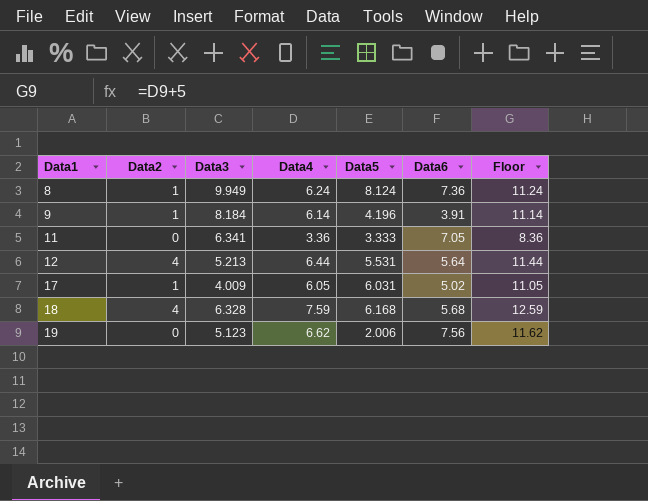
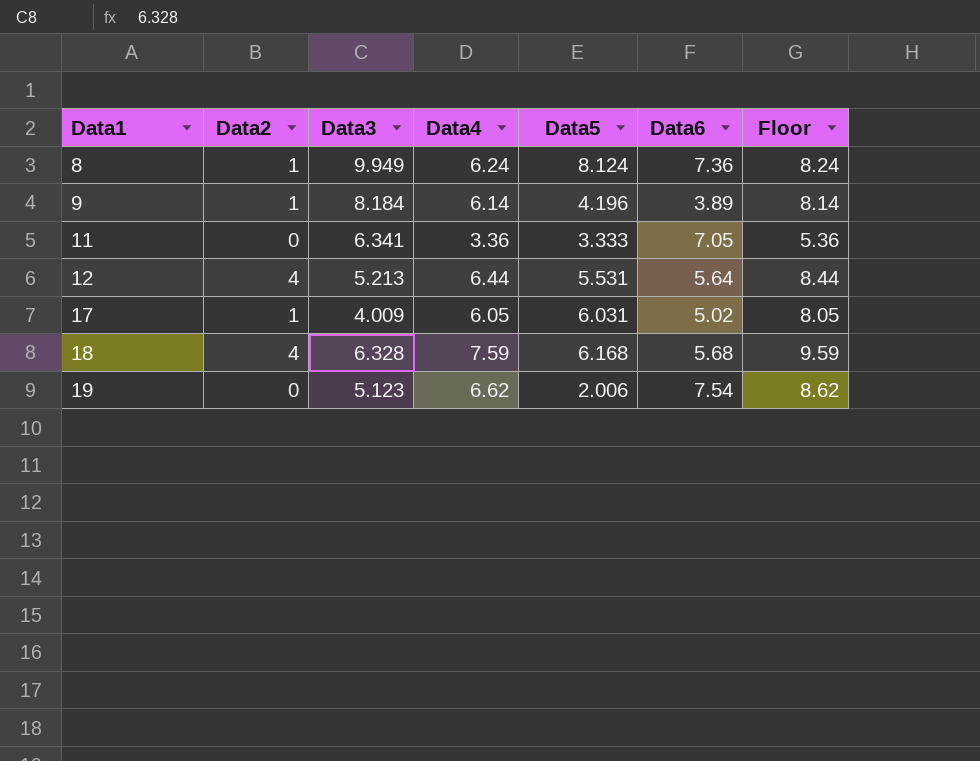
column Floor | formula: [Data4] + 5 -> [Data4] + 2
9 | Data6: 3.91 -> 3.89
19 | Data6: 7.56 -> 7.54

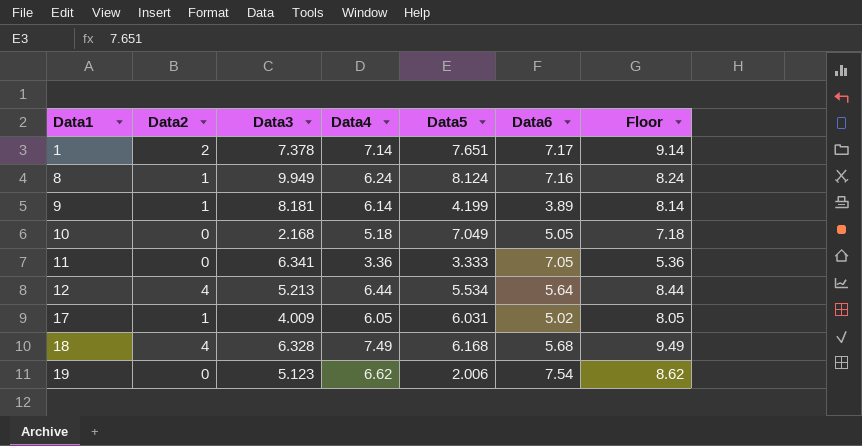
row 1: none -> 2 | 7.378 | 7.14 | 7.651 | 7.17 | 9.14
8 | Data6: 7.36 -> 7.16
9 | Data3: 8.184 -> 8.181
9 | Data5: 4.196 -> 4.199
row 10: none -> 0 | 2.168 | 5.18 | 7.049 | 5.05 | 7.18
12 | Data5: 5.531 -> 5.534
18 | Data4: 7.59 -> 7.49
18 | Floor: 9.59 -> 9.49

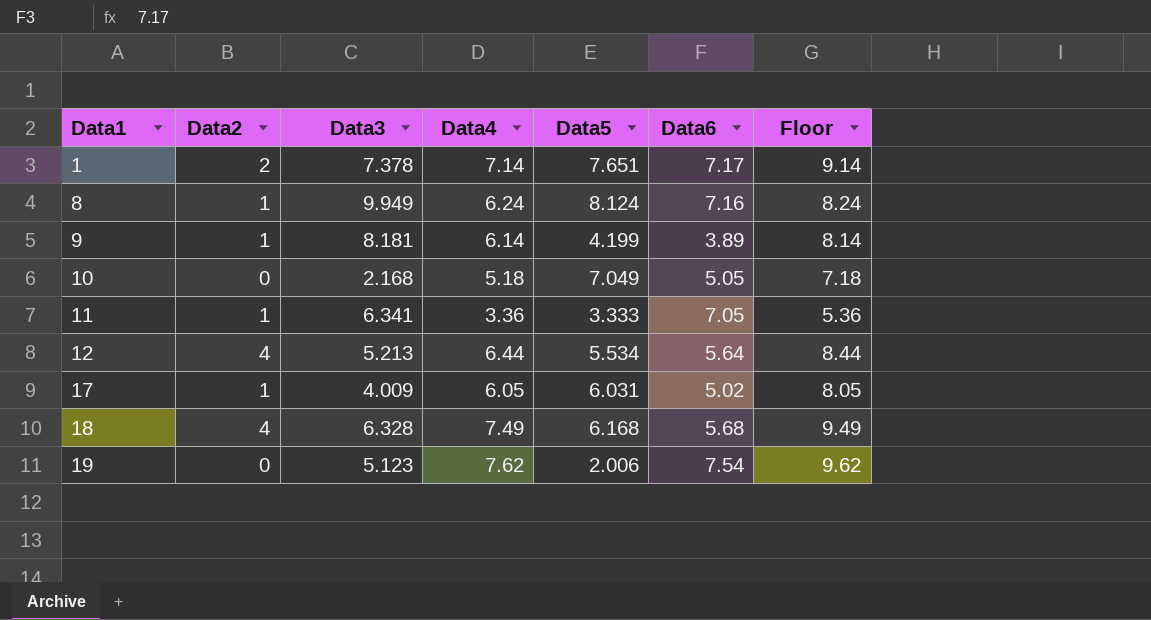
11 | Data2: 0 -> 1
19 | Data4: 6.62 -> 7.62
19 | Floor: 8.62 -> 9.62

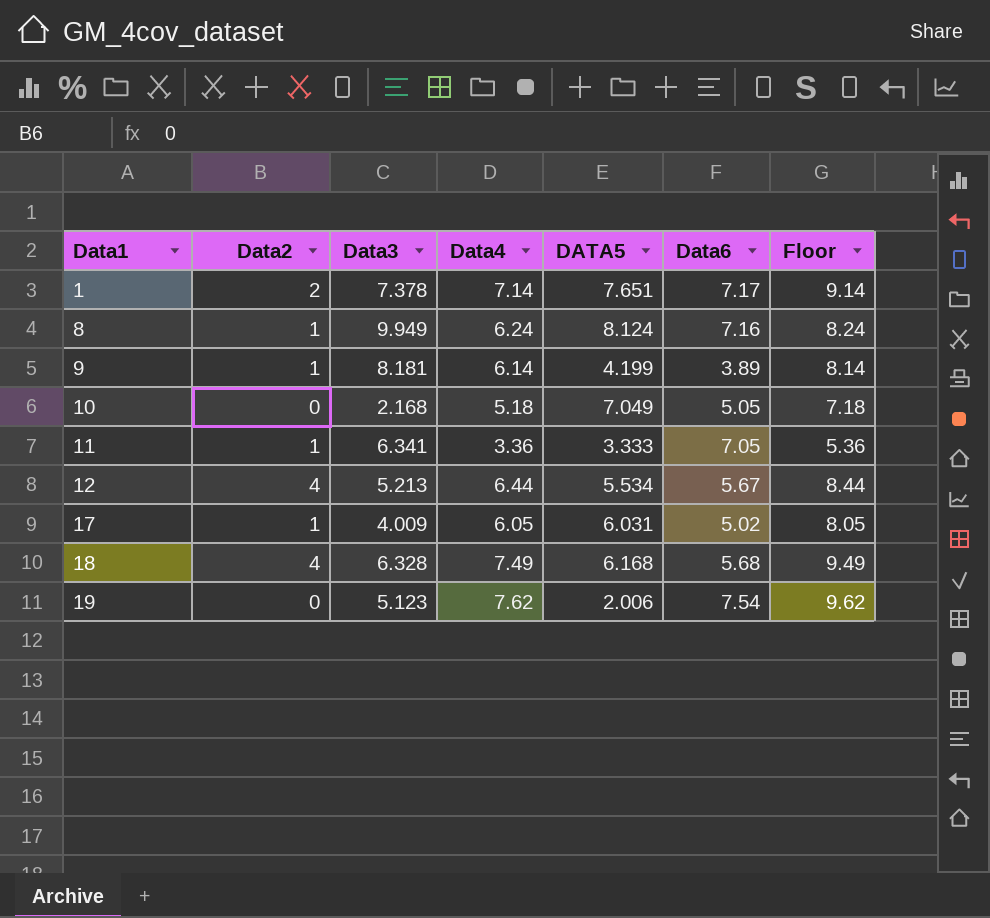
column name: Data5 -> DATA5
12 | Data6: 5.64 -> 5.67

